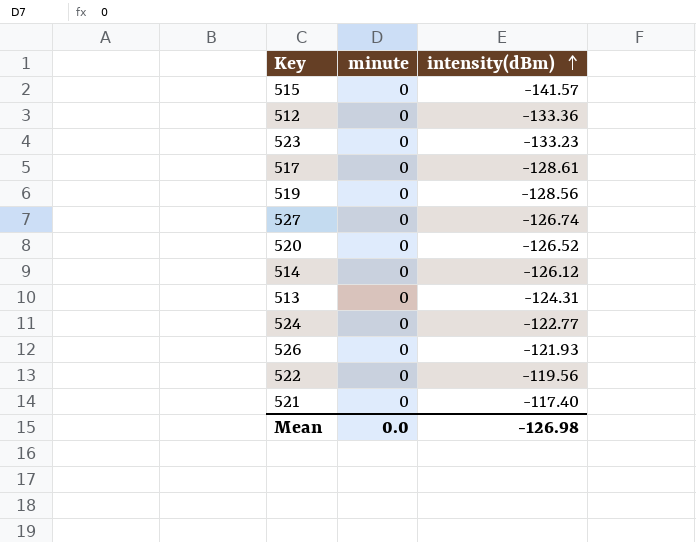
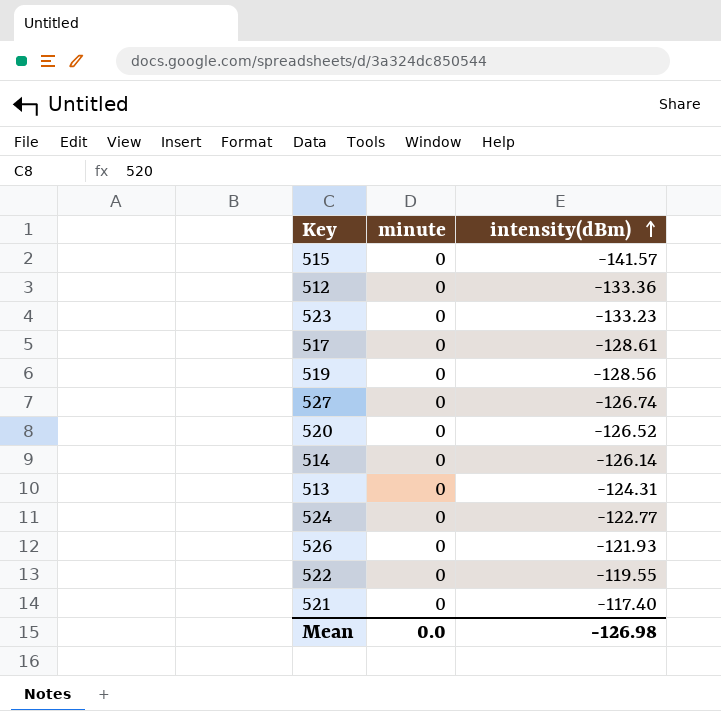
514 | intensity(dBm): -126.12 -> -126.14
522 | intensity(dBm): -119.56 -> -119.55

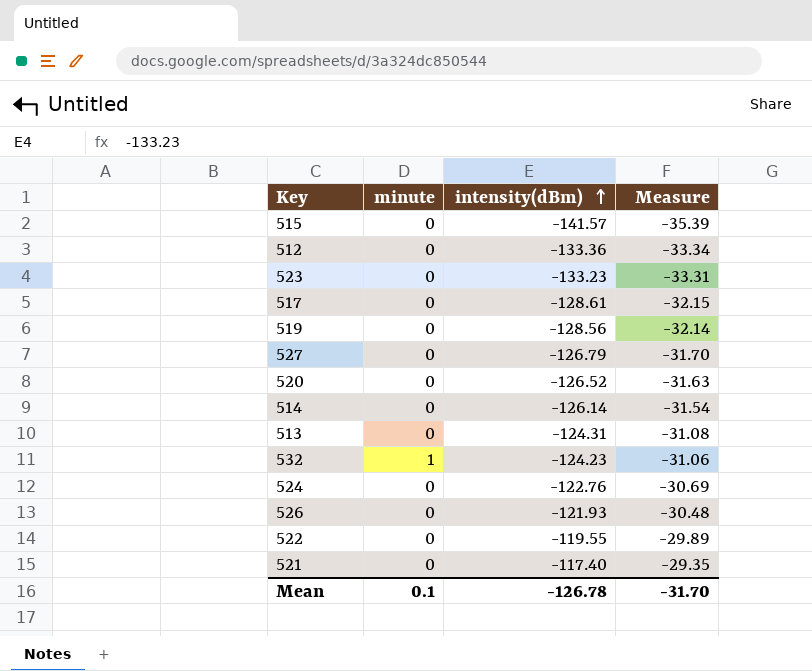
column Measure | formula: none -> [intensity(dBm)] * 0.25
527 | intensity(dBm): -126.74 -> -126.79
row 532: none -> 1 | -124.23 | -31.06
524 | intensity(dBm): -122.77 -> -122.76
Mean | minute: 0.0 -> 0.1
Mean | intensity(dBm): -126.98 -> -126.78

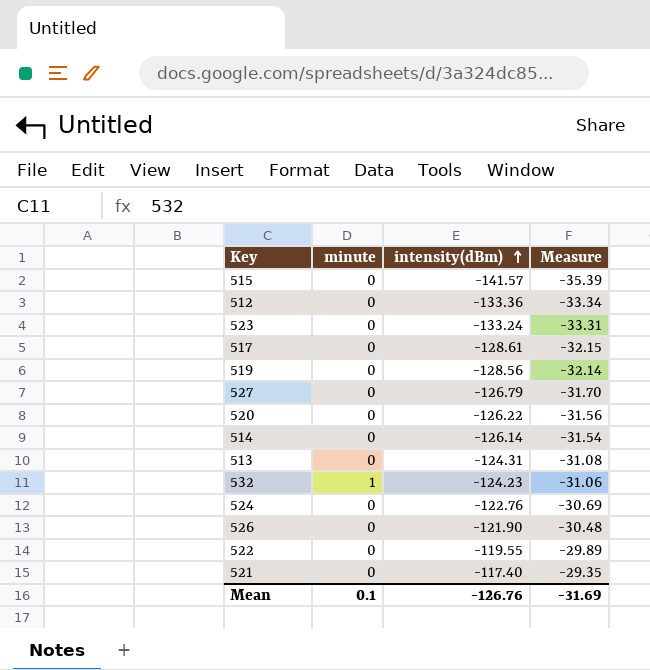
523 | intensity(dBm): -133.23 -> -133.24
520 | intensity(dBm): -126.52 -> -126.22
520 | Measure: -31.63 -> -31.56
526 | intensity(dBm): -121.93 -> -121.90
Mean | intensity(dBm): -126.78 -> -126.76
Mean | Measure: -31.70 -> -31.69

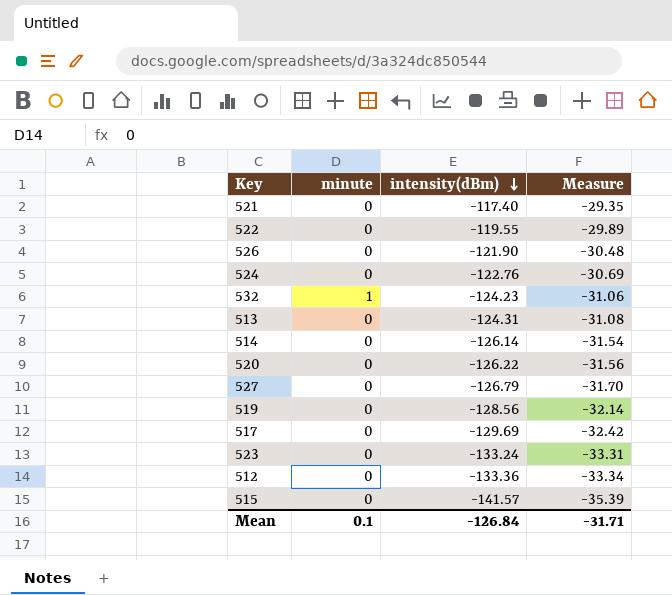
row order: intensity(dBm) ascending -> intensity(dBm) descending
517 | intensity(dBm): -128.61 -> -129.69
517 | Measure: -32.15 -> -32.42
Mean | intensity(dBm): -126.76 -> -126.84
Mean | Measure: -31.69 -> -31.71

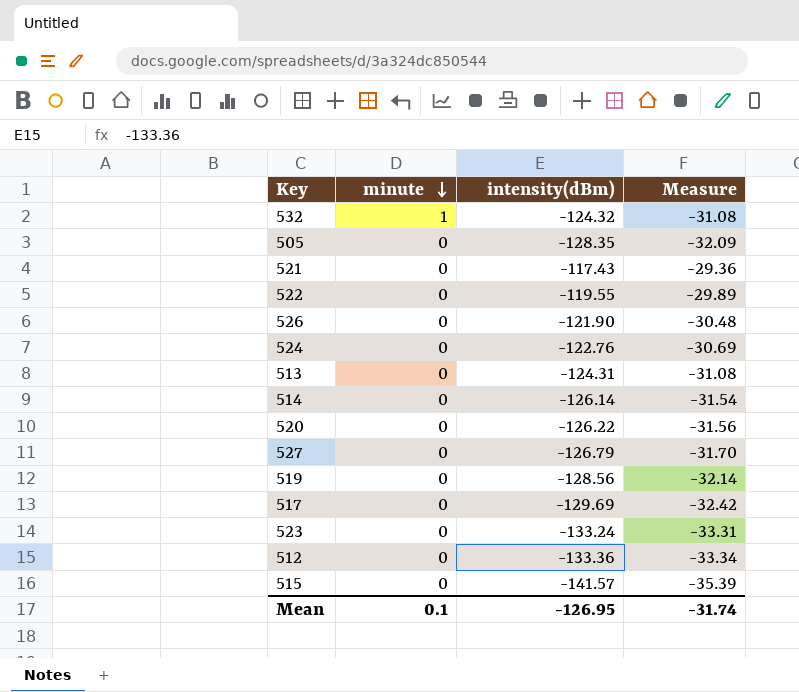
row order: intensity(dBm) descending -> minute descending
532 | intensity(dBm): -124.23 -> -124.32
532 | Measure: -31.06 -> -31.08
row 505: none -> 0 | -128.35 | -32.09
521 | intensity(dBm): -117.40 -> -117.43
521 | Measure: -29.35 -> -29.36
Mean | intensity(dBm): -126.84 -> -126.95
Mean | Measure: -31.71 -> -31.74

